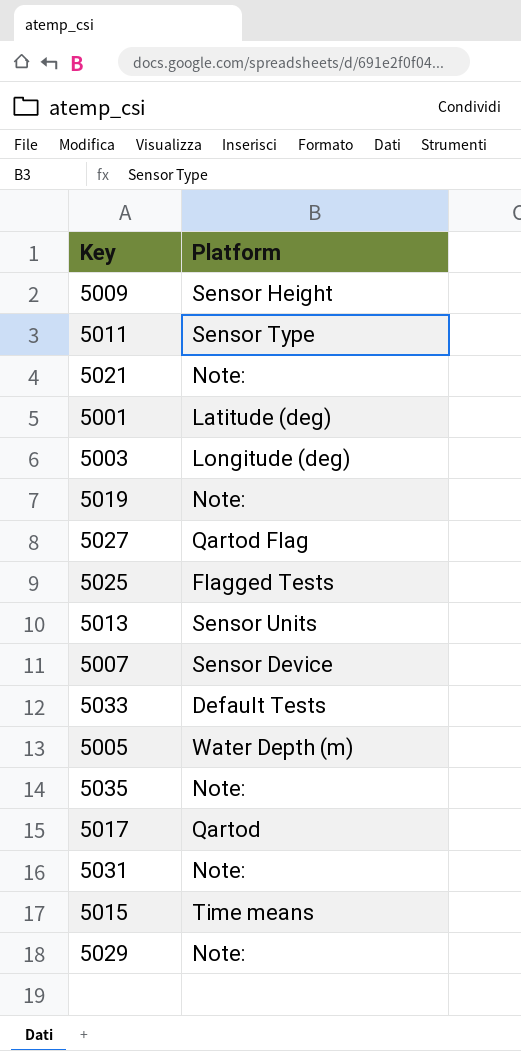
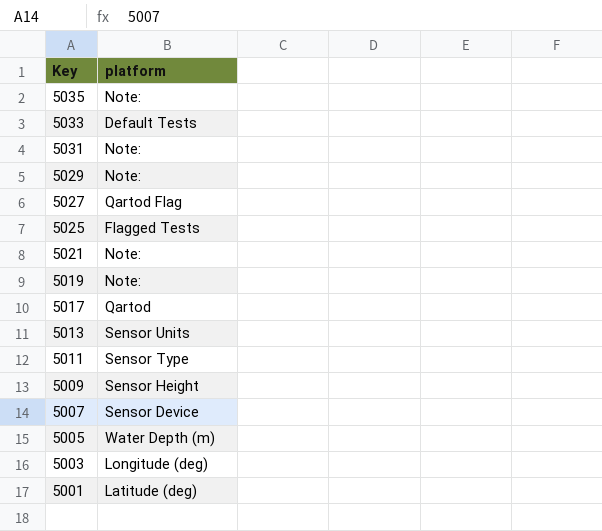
row order: none -> Key descending
column name: Platform -> platform
row 5015: Time means -> none

